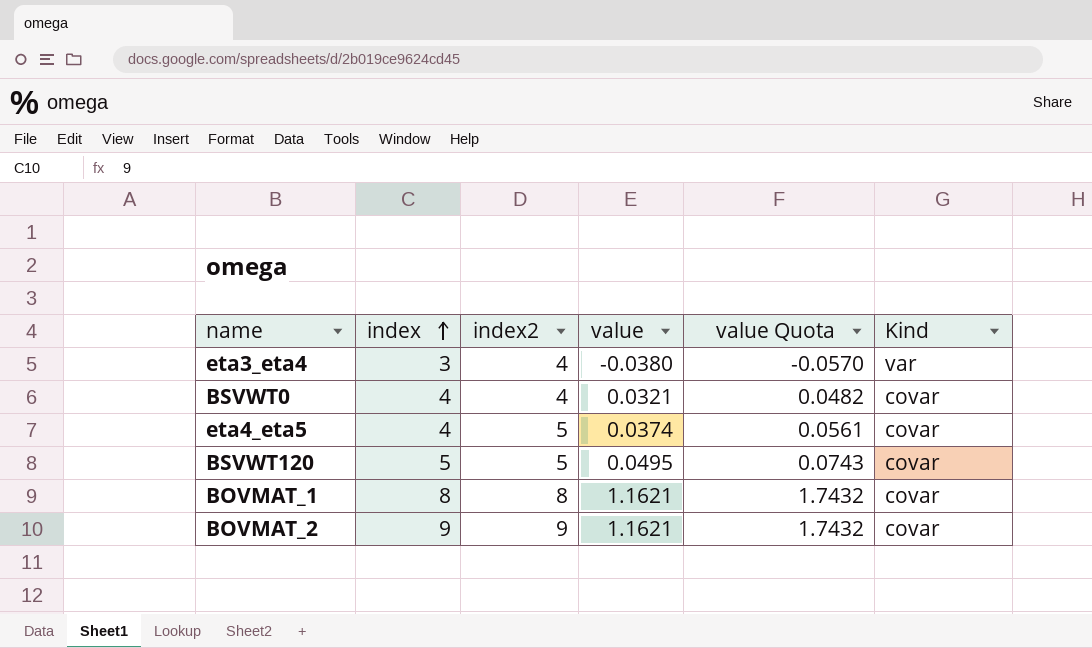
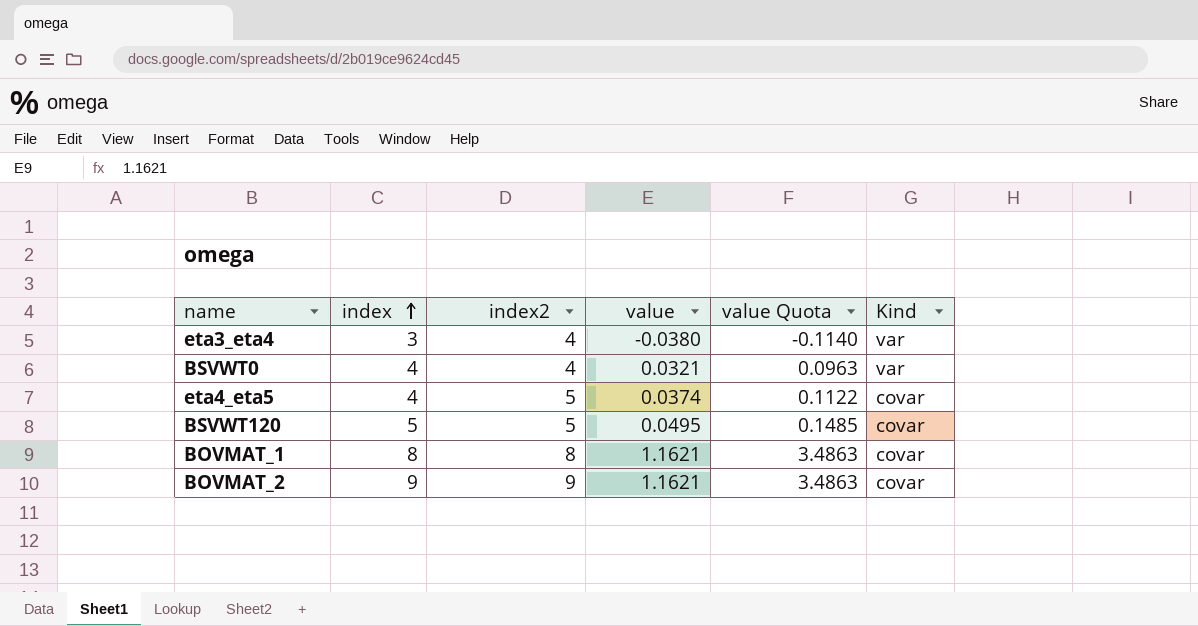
column value Quota | formula: [value] * 1.5 -> [value] * 3
BSVWT0 | Kind: covar -> var

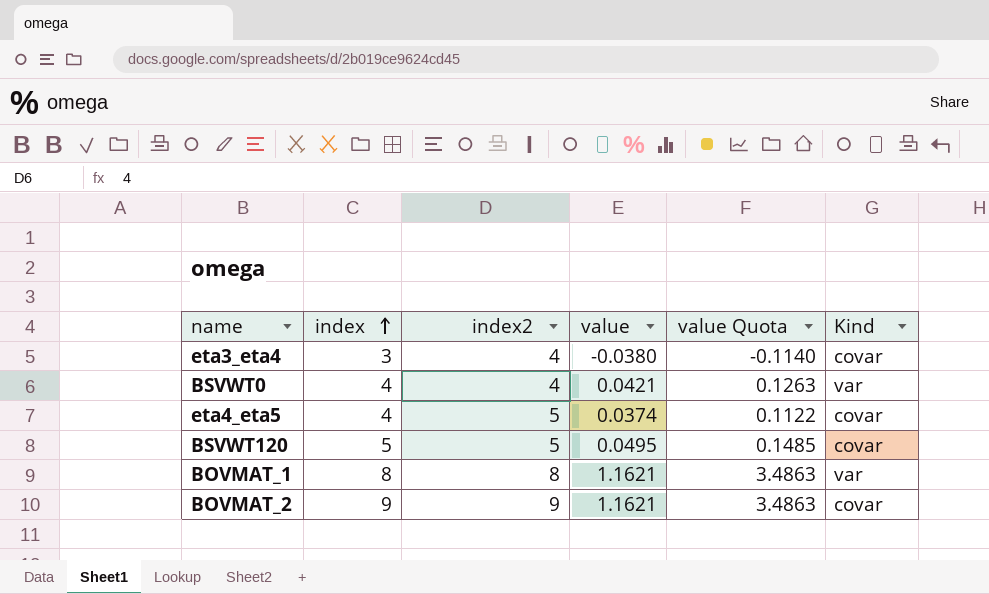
eta3_eta4 | Kind: var -> covar
BSVWT0 | value: 0.0321 -> 0.0421
BSVWT0 | value Quota: 0.0963 -> 0.1263
BOVMAT_1 | Kind: covar -> var

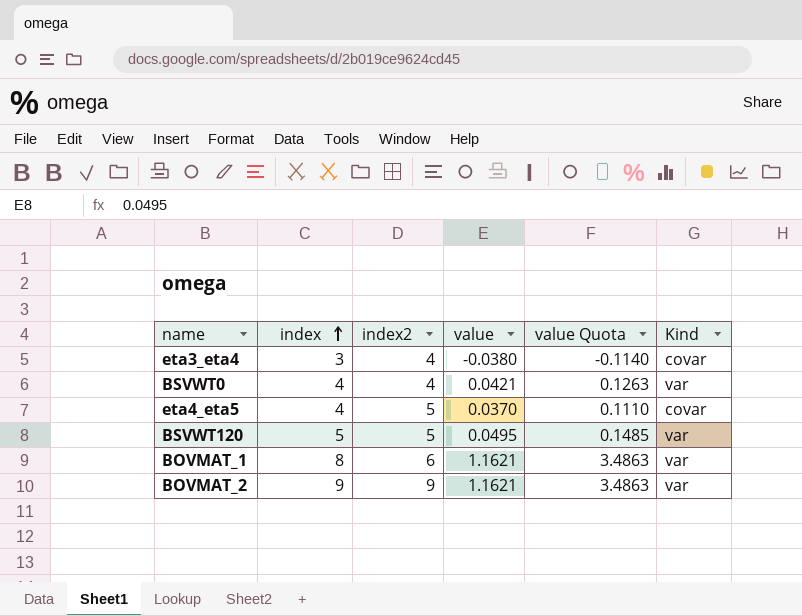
eta4_eta5 | value: 0.0374 -> 0.0370
eta4_eta5 | value Quota: 0.1122 -> 0.1110
BSVWT120 | Kind: covar -> var
BOVMAT_1 | index2: 8 -> 6
BOVMAT_2 | Kind: covar -> var

